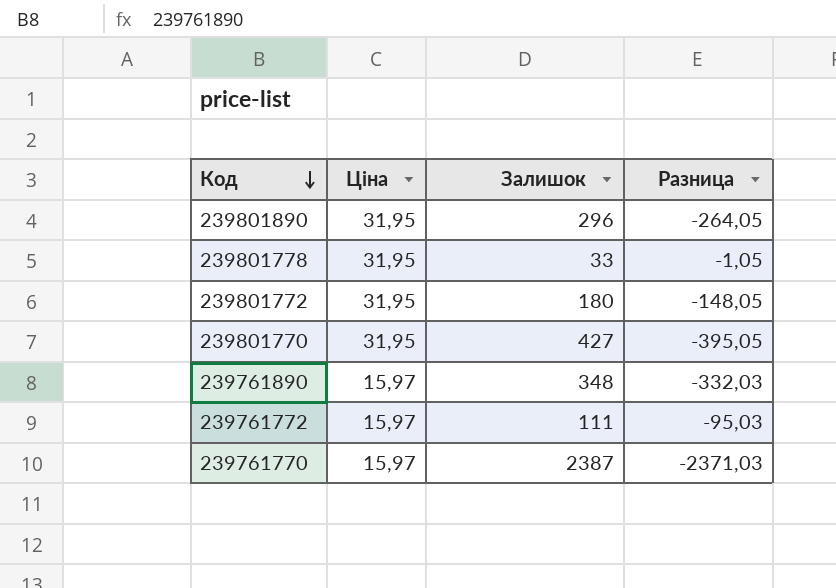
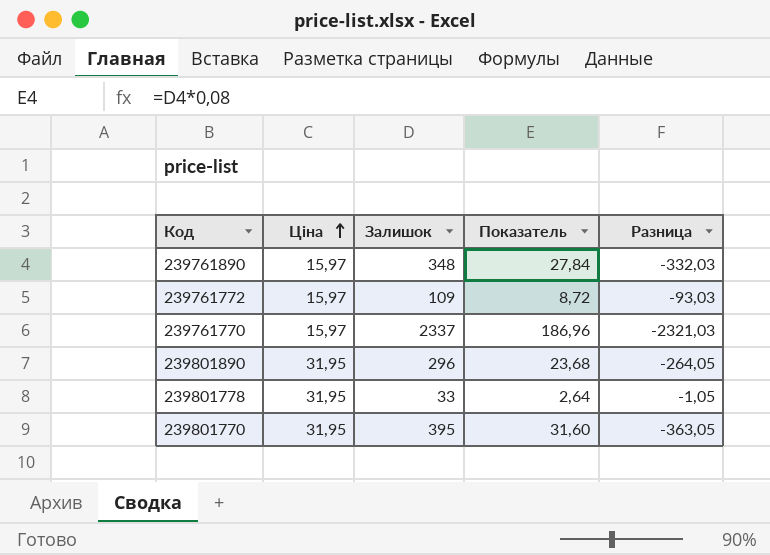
row order: Код descending -> Ціна ascending
column Показатель | formula: none -> [Залишок] * 0,08
row 239801772: 31,95 | 180 | -148,05 -> none
239761772 | Залишок: 111 -> 109
239761772 | Разница: -95,03 -> -93,03
239761770 | Залишок: 2387 -> 2337
239761770 | Разница: -2371,03 -> -2321,03
239801770 | Залишок: 427 -> 395
239801770 | Разница: -395,05 -> -363,05

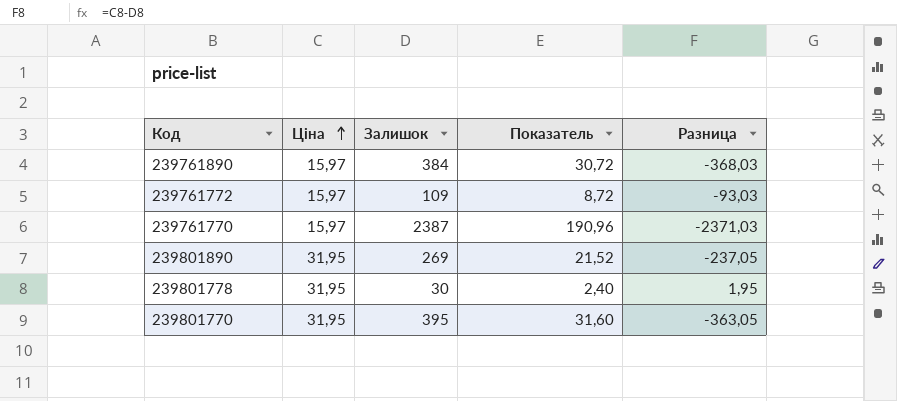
239761890 | Залишок: 348 -> 384
239761890 | Показатель: 27,84 -> 30,72
239761890 | Разница: -332,03 -> -368,03
239761770 | Залишок: 2337 -> 2387
239761770 | Показатель: 186,96 -> 190,96
239761770 | Разница: -2321,03 -> -2371,03
239801890 | Залишок: 296 -> 269
239801890 | Показатель: 23,68 -> 21,52
239801890 | Разница: -264,05 -> -237,05
239801778 | Залишок: 33 -> 30
239801778 | Показатель: 2,64 -> 2,40
239801778 | Разница: -1,05 -> 1,95

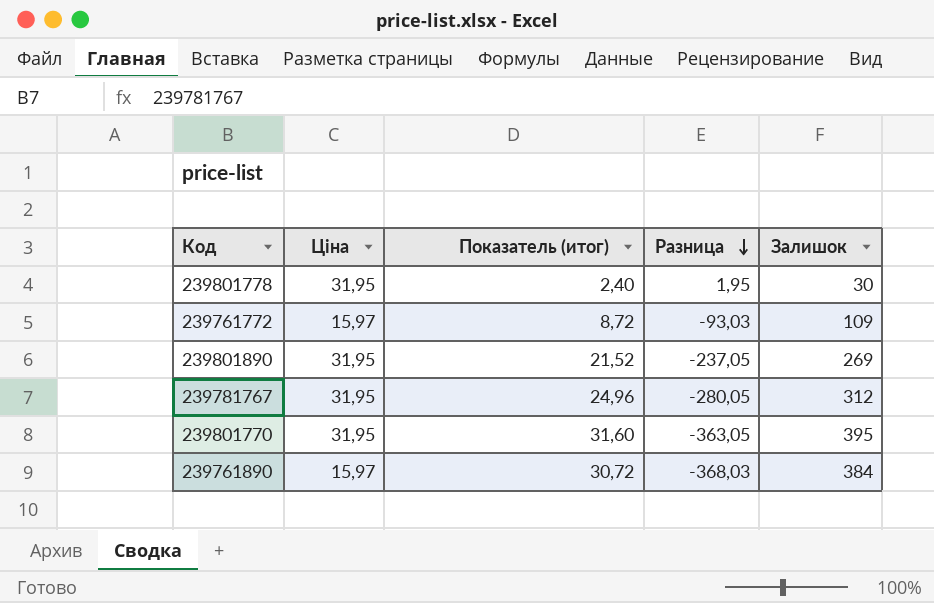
row order: Ціна ascending -> Разница descending
column name: Показатель -> Показатель (итог)
column Залишок | position: 3 -> 5
row 239761770: 15,97 | 2387 | 190,96 | -2371,03 -> none
row 239781767: none -> 31,95 | 24,96 | -280,05 | 312

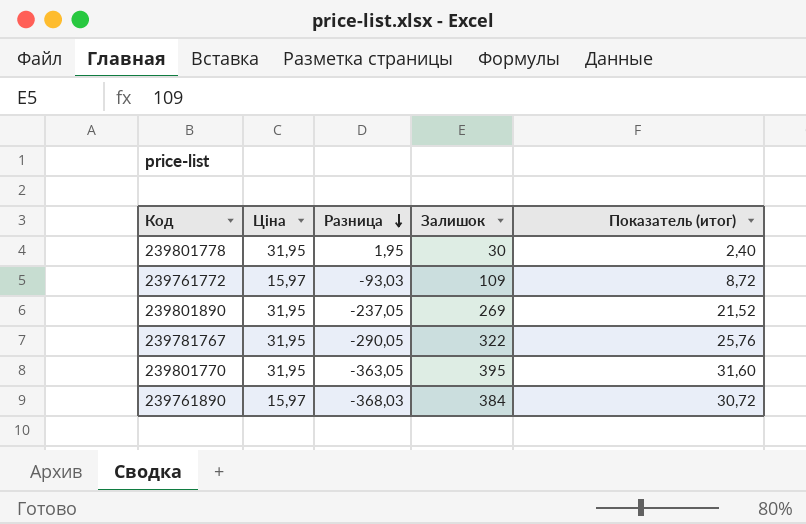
column Показатель (итог) | position: 3 -> 5
239781767 | Разница: -280,05 -> -290,05
239781767 | Залишок: 312 -> 322
239781767 | Показатель (итог): 24,96 -> 25,76

